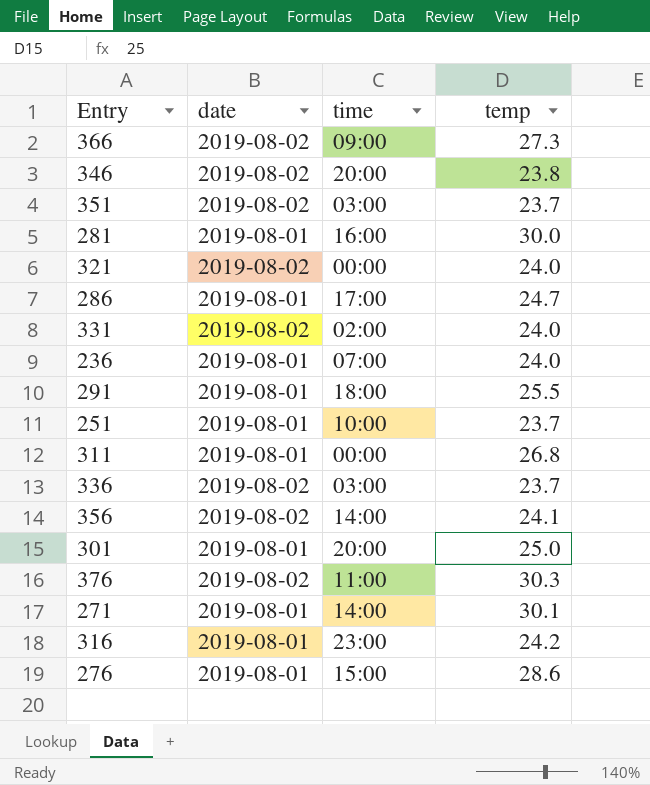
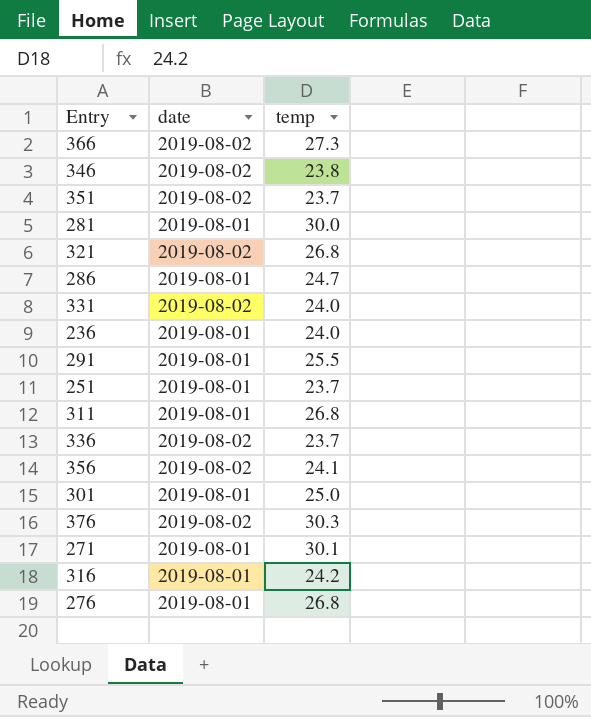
column time | position: 3 -> none
321 | temp: 24.0 -> 26.8
276 | temp: 28.6 -> 26.8

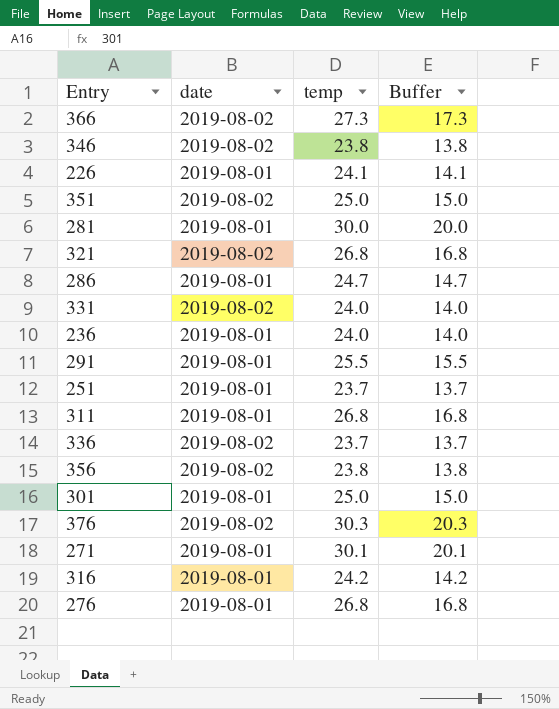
column Buffer | formula: none -> [temp] - 10
row 226: none -> 2019-08-01 | 24.1 | 14.1
351 | temp: 23.7 -> 25.0
356 | temp: 24.1 -> 23.8

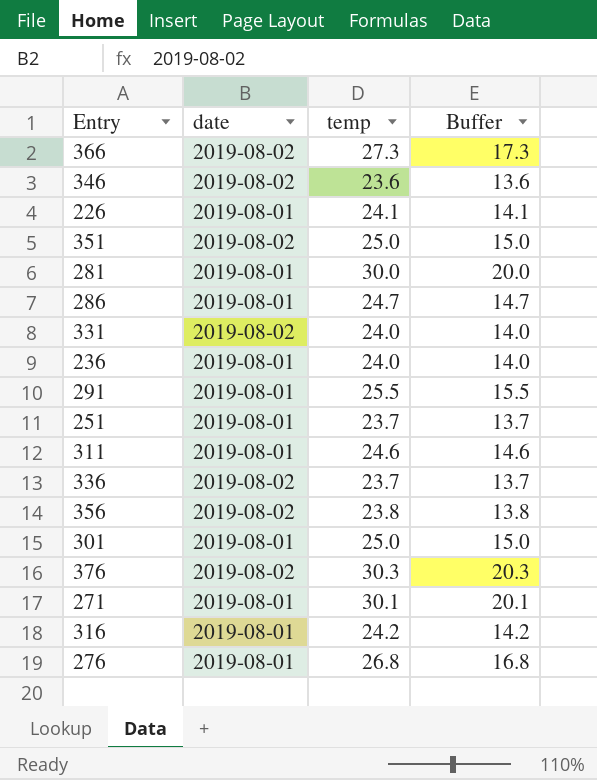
row 321: 2019-08-02 | 26.8 | 16.8 -> none
346 | temp: 23.8 -> 23.6
346 | Buffer: 13.8 -> 13.6
311 | temp: 26.8 -> 24.6
311 | Buffer: 16.8 -> 14.6

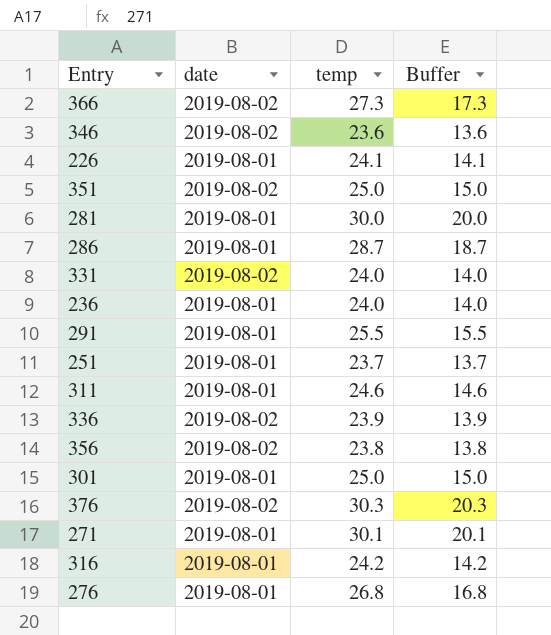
286 | temp: 24.7 -> 28.7
286 | Buffer: 14.7 -> 18.7
336 | temp: 23.7 -> 23.9
336 | Buffer: 13.7 -> 13.9

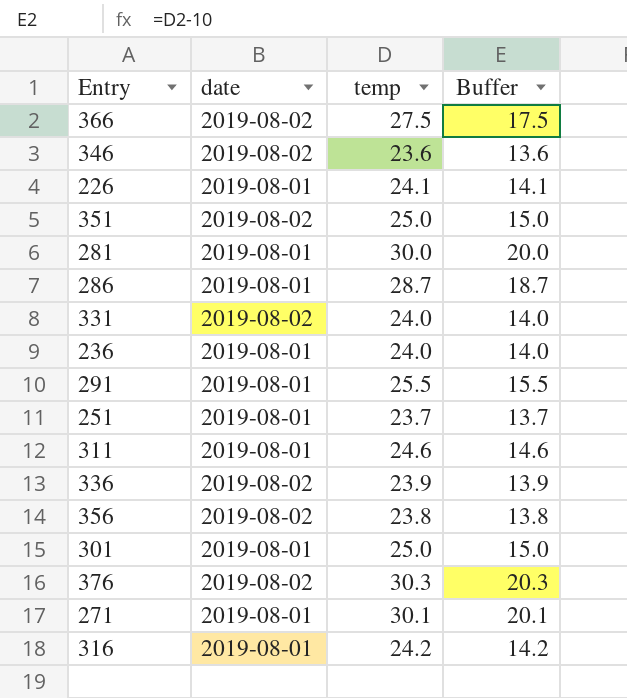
row 276: 2019-08-01 | 26.8 | 16.8 -> none
366 | temp: 27.3 -> 27.5
366 | Buffer: 17.3 -> 17.5

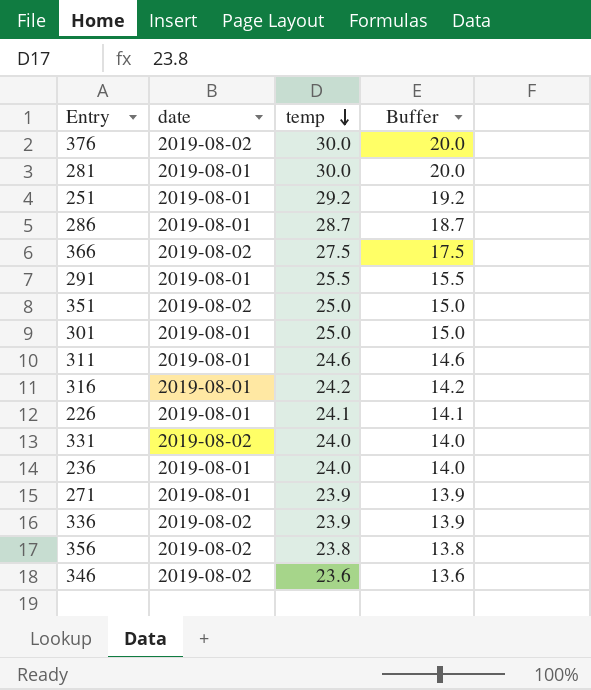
row order: none -> temp descending
376 | temp: 30.3 -> 30.0
376 | Buffer: 20.3 -> 20.0
251 | temp: 23.7 -> 29.2
251 | Buffer: 13.7 -> 19.2
271 | temp: 30.1 -> 23.9
271 | Buffer: 20.1 -> 13.9

